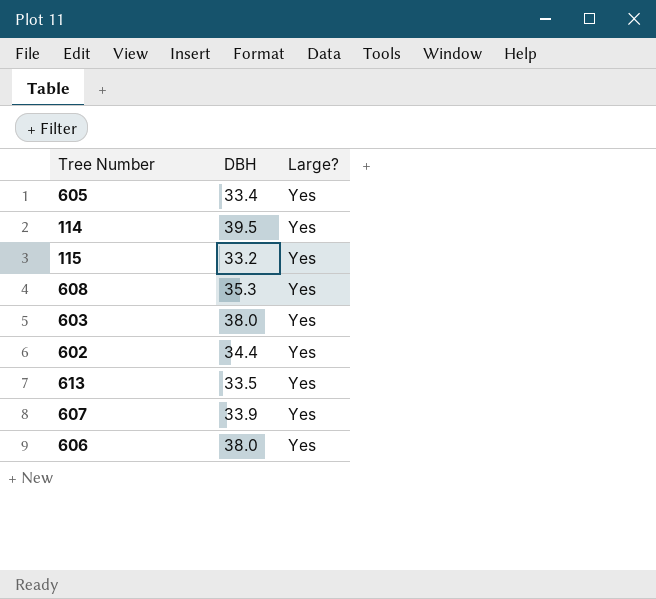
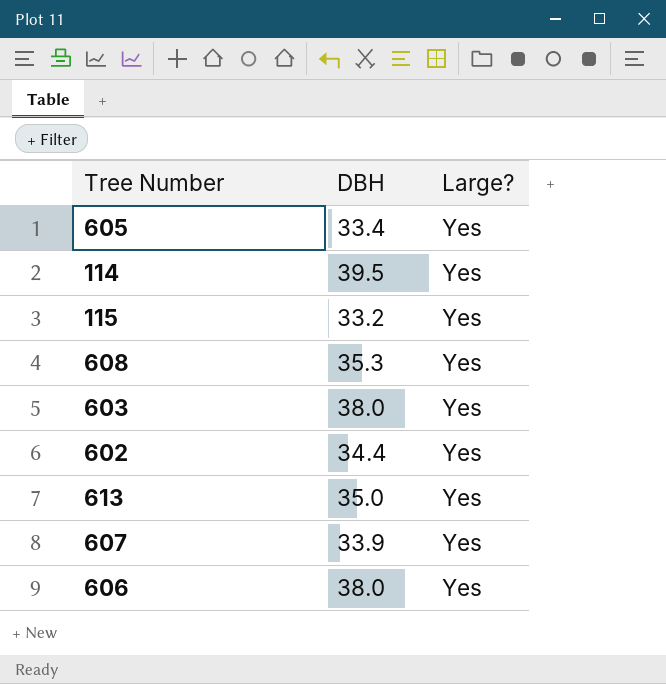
613 | DBH: 33.5 -> 35.0

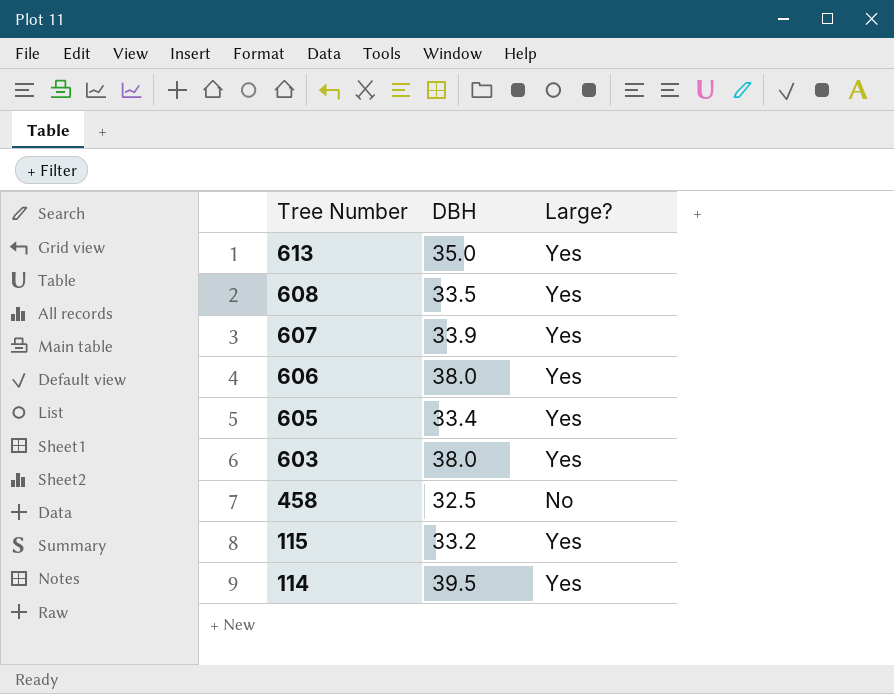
row order: none -> Tree Number descending
row 602: 34.4 | Yes -> none
608 | DBH: 35.3 -> 33.5
row 458: none -> 32.5 | No

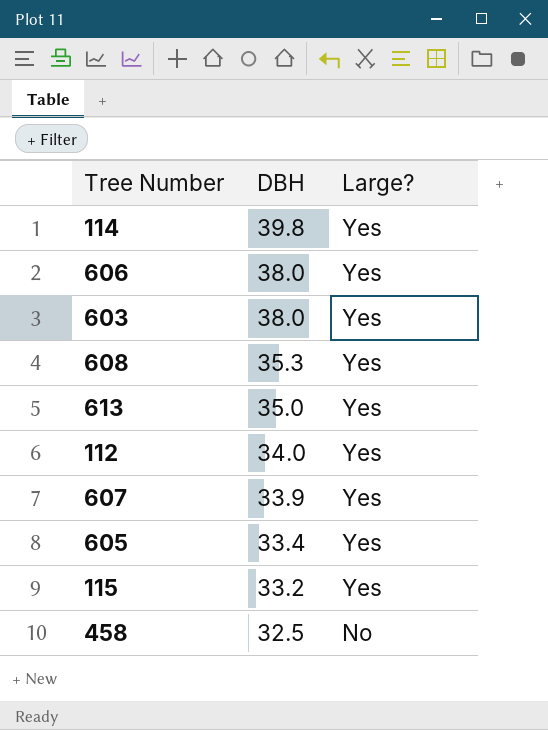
row order: Tree Number descending -> DBH descending
114 | DBH: 39.5 -> 39.8
608 | DBH: 33.5 -> 35.3
row 112: none -> 34.0 | Yes

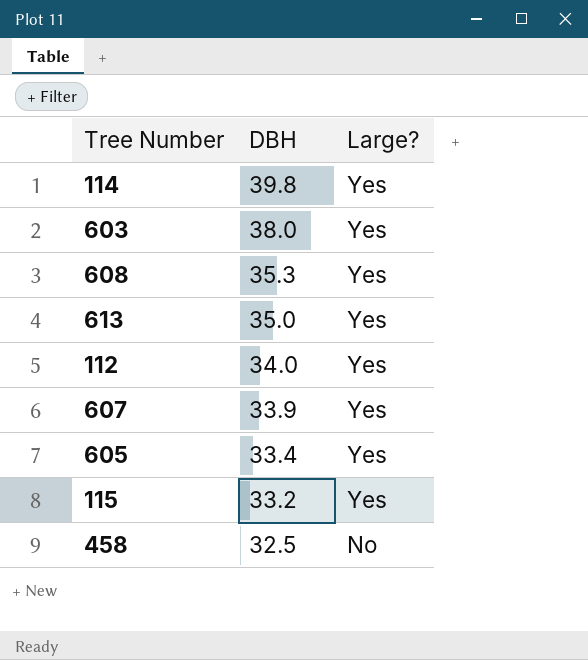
row 606: 38.0 | Yes -> none

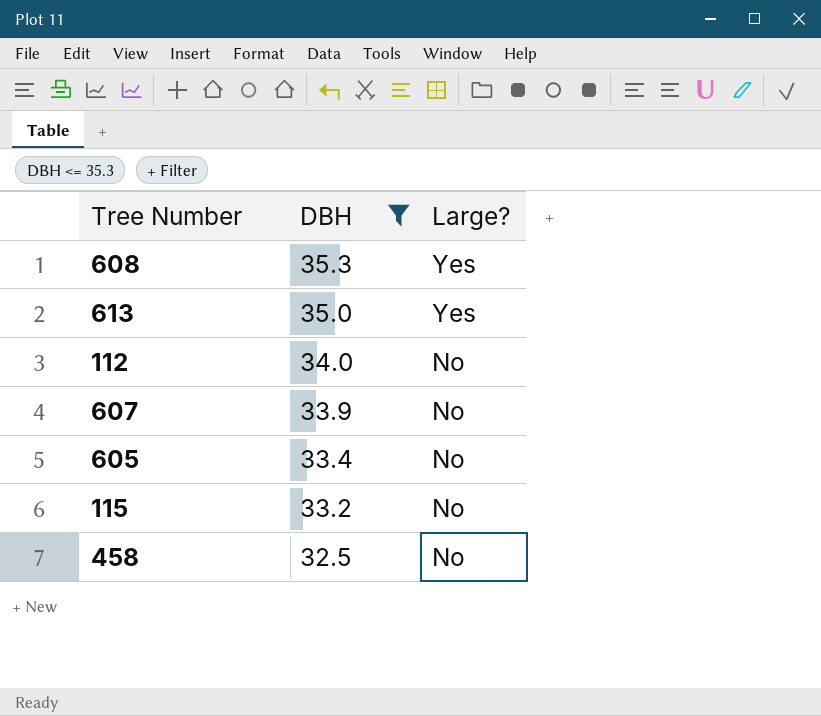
filter: none -> DBH <= 35.3
112 | Large?: Yes -> No
607 | Large?: Yes -> No
605 | Large?: Yes -> No
115 | Large?: Yes -> No

